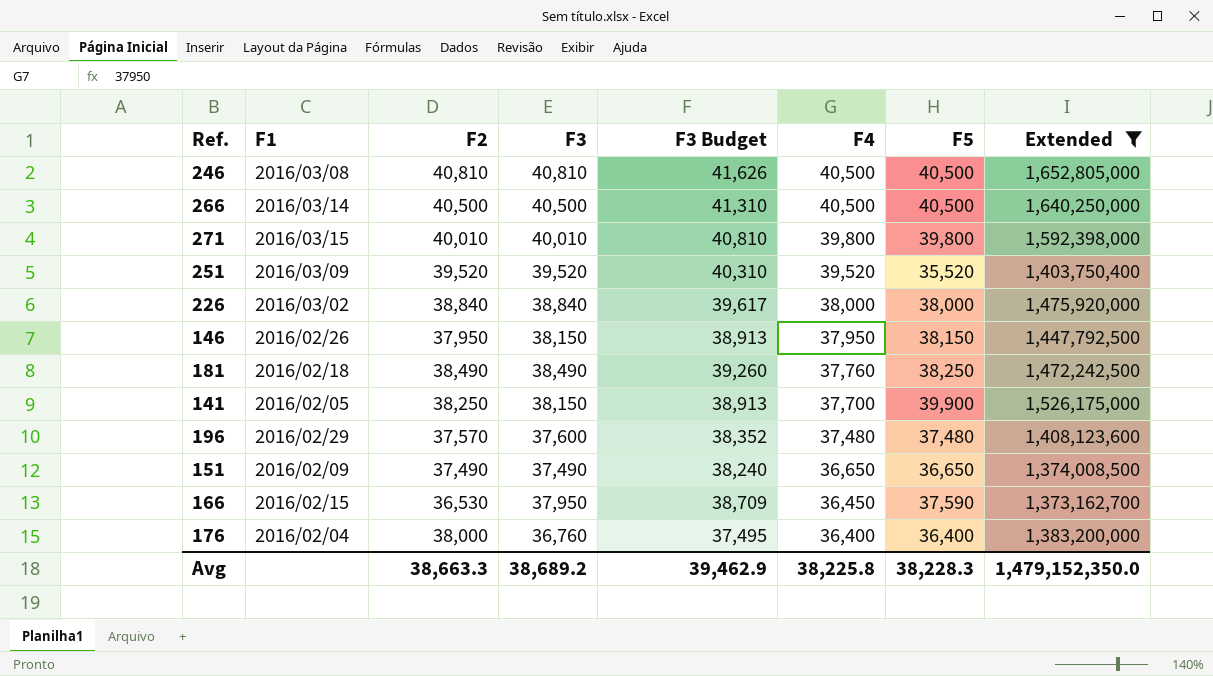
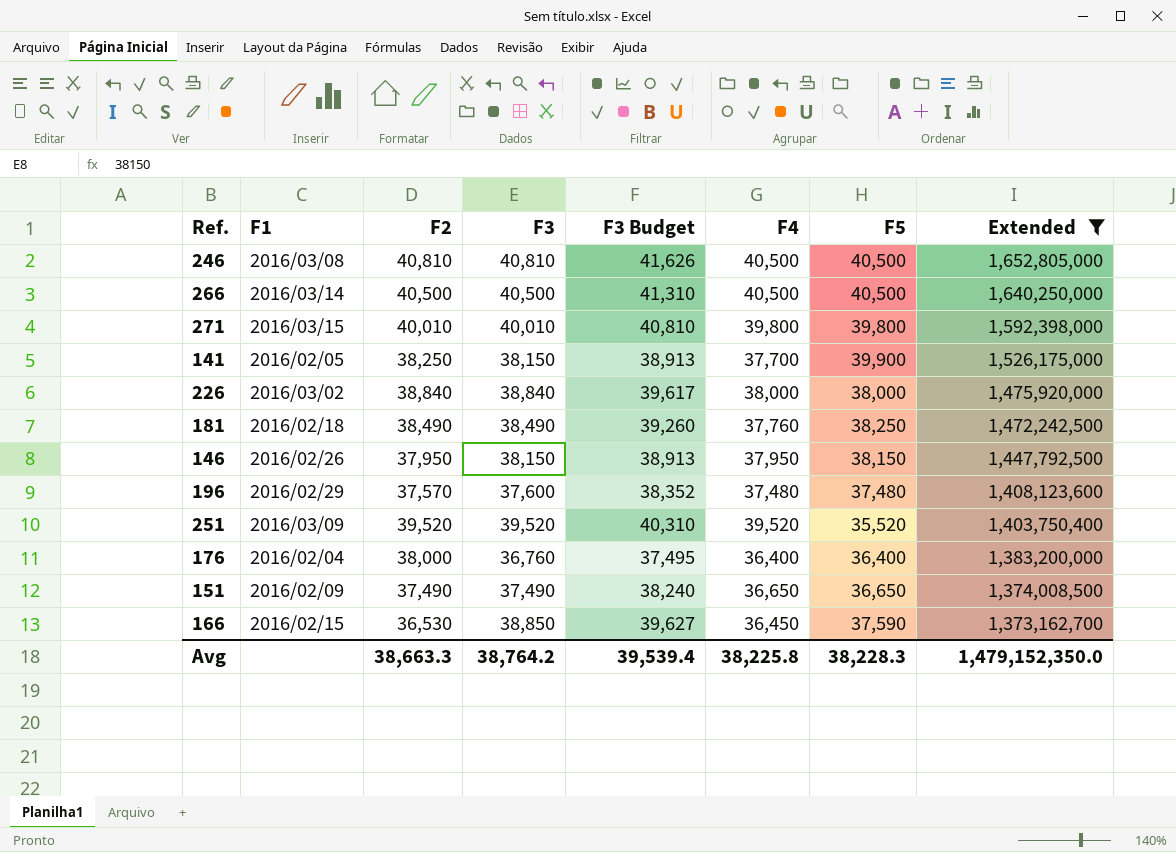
row order: F4 descending -> Extended descending
166 | F3: 37,950 -> 38,850
166 | F3 Budget: 38,709 -> 39,627
Avg | F3: 38,689.2 -> 38,764.2
Avg | F3 Budget: 39,462.9 -> 39,539.4

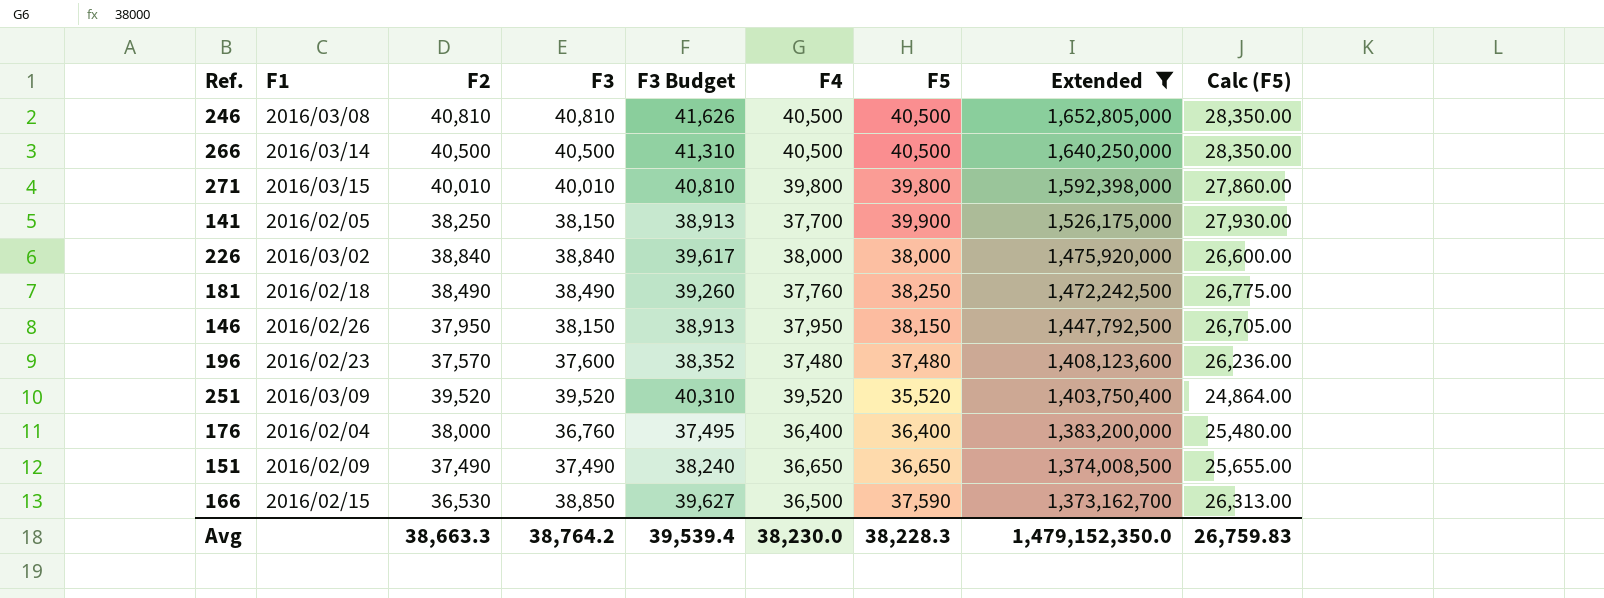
column Calc (F5) | formula: none -> [F5] * 0.7
196 | F1: 2016/02/29 -> 2016/02/23
166 | F4: 36,450 -> 36,500
Avg | F4: 38,225.8 -> 38,230.0

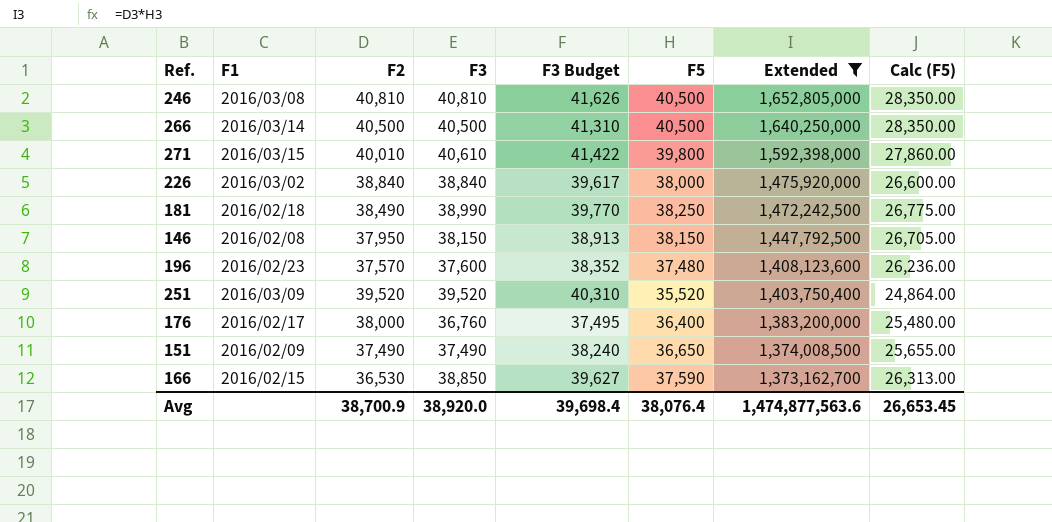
column F4 | position: 6 -> none
row 141: 2016/02/05 | 38,250 | 38,150 | 38,913 | 37,700 | 39,900 | 1,526,175,000 | 27,930.00 -> none
271 | F3: 40,010 -> 40,610
271 | F3 Budget: 40,810 -> 41,422
181 | F3: 38,490 -> 38,990
181 | F3 Budget: 39,260 -> 39,770
146 | F1: 2016/02/26 -> 2016/02/08
176 | F1: 2016/02/04 -> 2016/02/17
Avg | F2: 38,663.3 -> 38,700.9
Avg | F3: 38,764.2 -> 38,920.0
Avg | F3 Budget: 39,539.4 -> 39,698.4
Avg | F5: 38,228.3 -> 38,076.4
Avg | Extended: 1,479,152,350.0 -> 1,474,877,563.6
Avg | Calc (F5): 26,759.83 -> 26,653.45

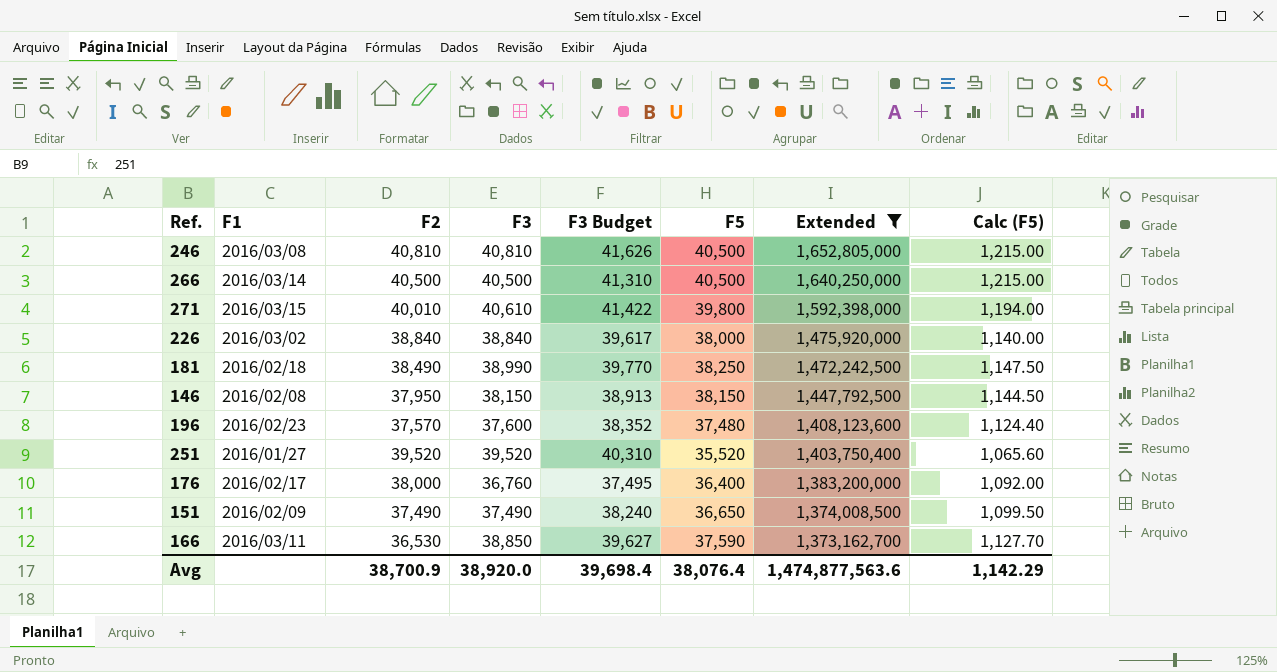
column Calc (F5) | formula: [F5] * 0.7 -> [F5] * 0.03
251 | F1: 2016/03/09 -> 2016/01/27
166 | F1: 2016/02/15 -> 2016/03/11
Avg | Calc (F5): 26,653.45 -> 1,142.29

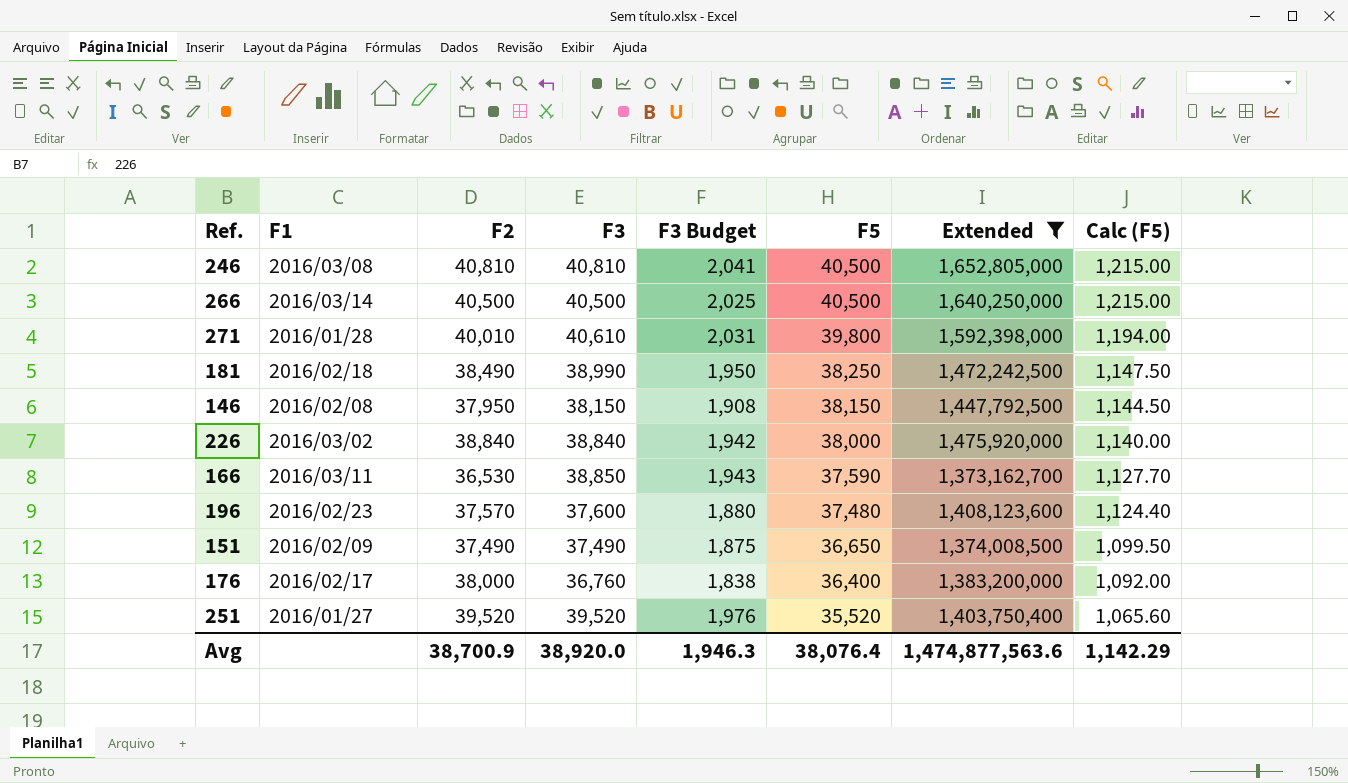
row order: Extended descending -> F5 descending
column F3 Budget | formula: [F3] * 1.02 -> [F3] * 0.05
271 | F1: 2016/03/15 -> 2016/01/28
Avg | F3 Budget: 39,698.4 -> 1,946.3

